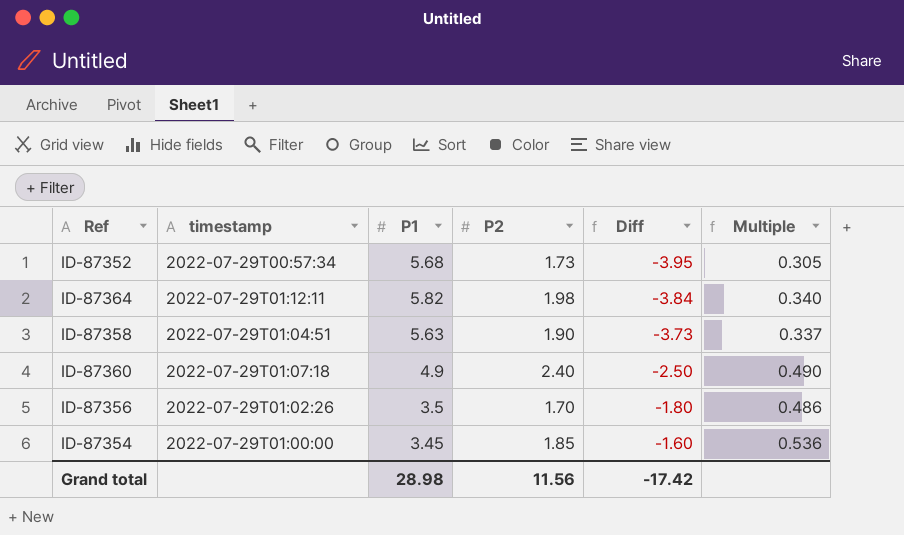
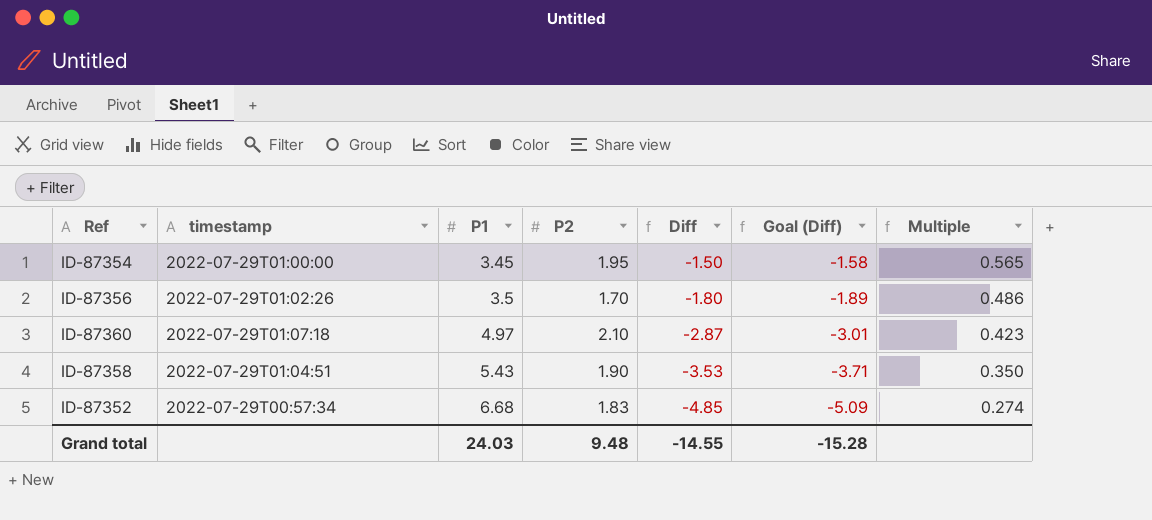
row order: Diff ascending -> P1 ascending
column Goal (Diff) | formula: none -> [Diff] * 1.05
row ID-87364: 2022-07-29T01:12:11 | 5.82 | 1.98 | -3.84 | 0.340 -> none
ID-87354 | P2: 1.85 -> 1.95
ID-87354 | Diff: -1.60 -> -1.50
ID-87354 | Multiple: 0.536 -> 0.565
ID-87360 | P1: 4.9 -> 4.97
ID-87360 | P2: 2.40 -> 2.10
ID-87360 | Diff: -2.50 -> -2.87
ID-87360 | Multiple: 0.490 -> 0.423
ID-87358 | P1: 5.63 -> 5.43
ID-87358 | Diff: -3.73 -> -3.53
ID-87358 | Multiple: 0.337 -> 0.350
ID-87352 | P1: 5.68 -> 6.68
ID-87352 | P2: 1.73 -> 1.83
ID-87352 | Diff: -3.95 -> -4.85
ID-87352 | Multiple: 0.305 -> 0.274
Grand total | P1: 28.98 -> 24.03
Grand total | P2: 11.56 -> 9.48
Grand total | Diff: -17.42 -> -14.55

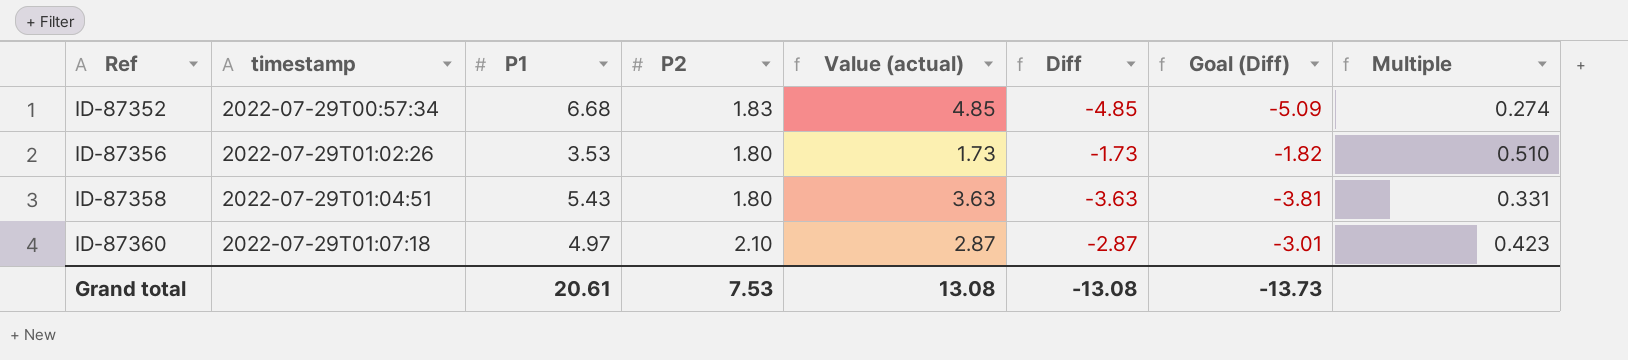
row order: P1 ascending -> Ref ascending
column Value (actual) | formula: none -> [P1] - [P2]
row ID-87354: 2022-07-29T01:00:00 | 3.45 | 1.95 | -1.50 | -1.58 | 0.565 -> none
ID-87356 | P1: 3.5 -> 3.53
ID-87356 | P2: 1.70 -> 1.80
ID-87356 | Diff: -1.80 -> -1.73
ID-87356 | Goal (Diff): -1.89 -> -1.82
ID-87356 | Multiple: 0.486 -> 0.510
ID-87358 | P2: 1.90 -> 1.80
ID-87358 | Diff: -3.53 -> -3.63
ID-87358 | Goal (Diff): -3.71 -> -3.81
ID-87358 | Multiple: 0.350 -> 0.331
Grand total | P1: 24.03 -> 20.61
Grand total | P2: 9.48 -> 7.53
Grand total | Diff: -14.55 -> -13.08
Grand total | Goal (Diff): -15.28 -> -13.73

